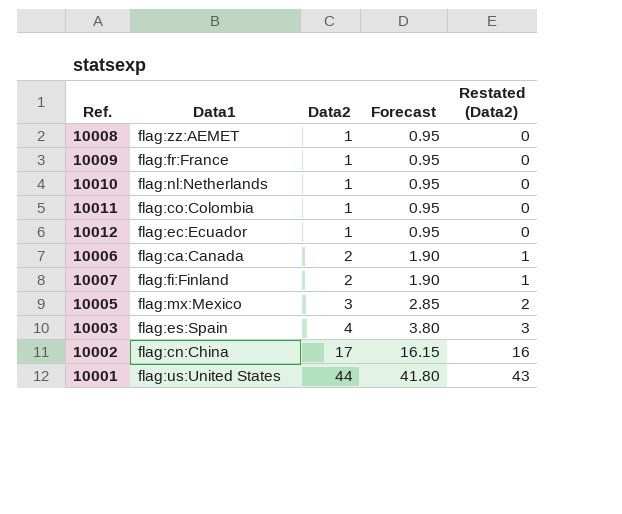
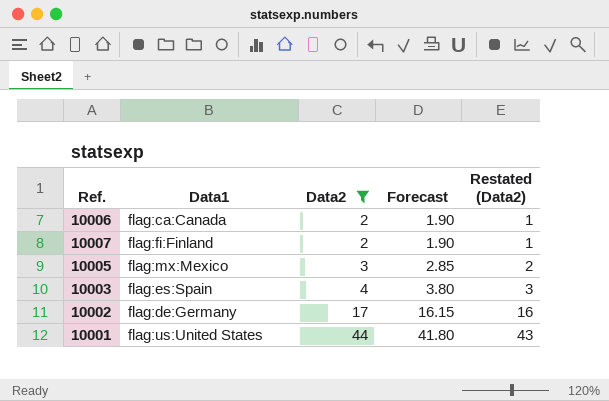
filter: none -> Data2 != 1
10002 | Data1: flag:cn:China -> flag:de:Germany

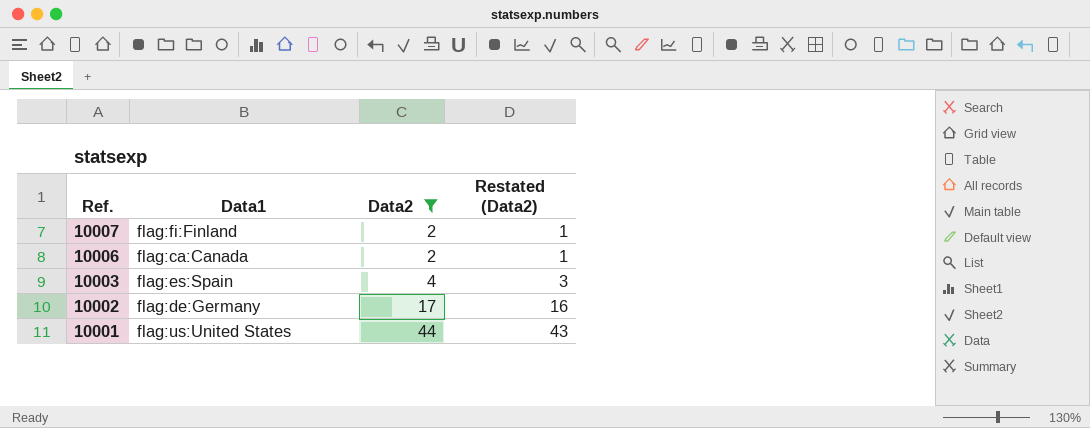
row order: Data2 ascending -> Ref. descending
column Forecast | formula: [Data2] * 0.95 -> none
row 10005: flag:mx:Mexico | 3 | 2.85 | 2 -> none

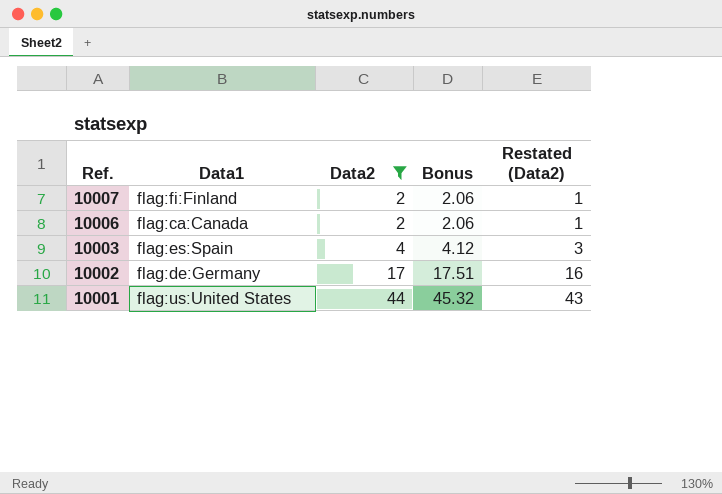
column Bonus | formula: none -> [Data2] * 1.03

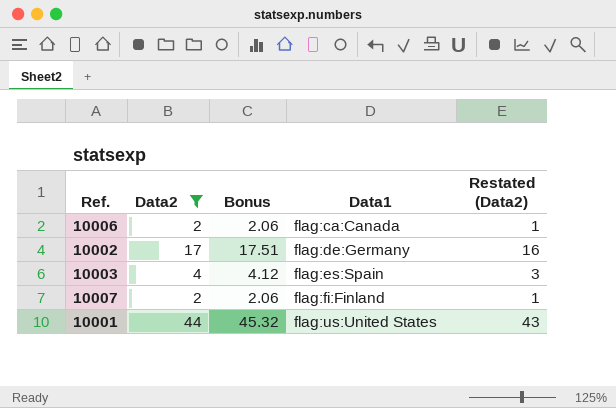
row order: Ref. descending -> Data1 ascending
column Data1 | position: 2 -> 4

